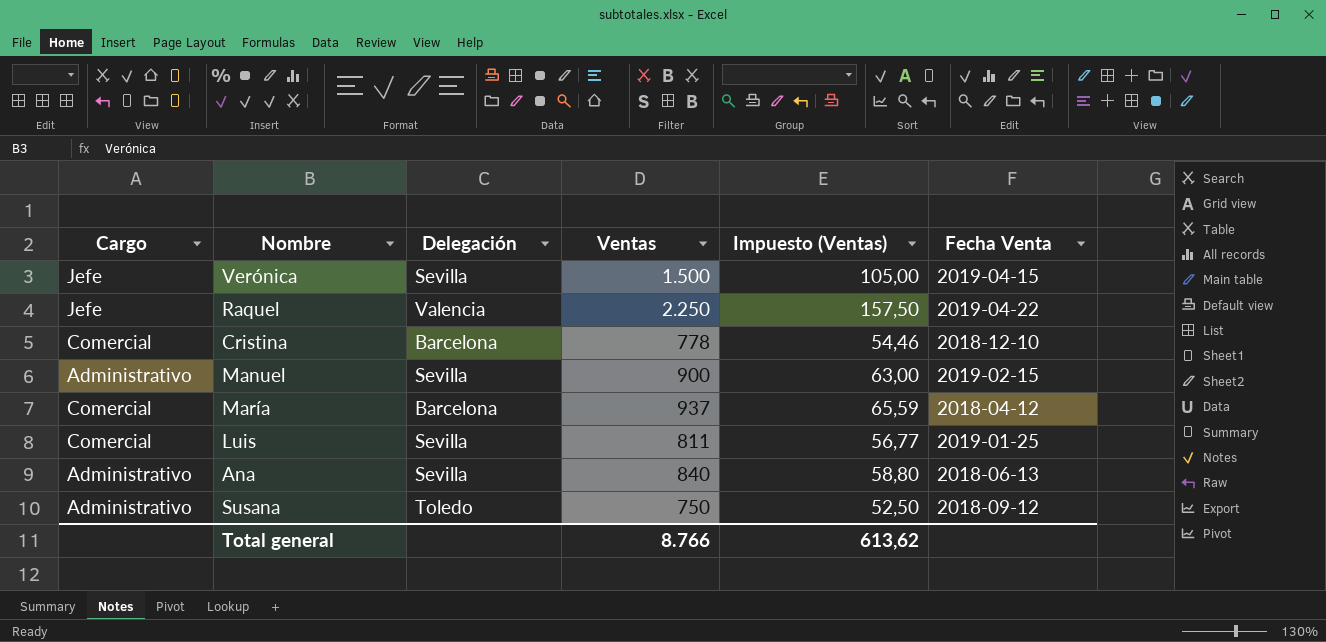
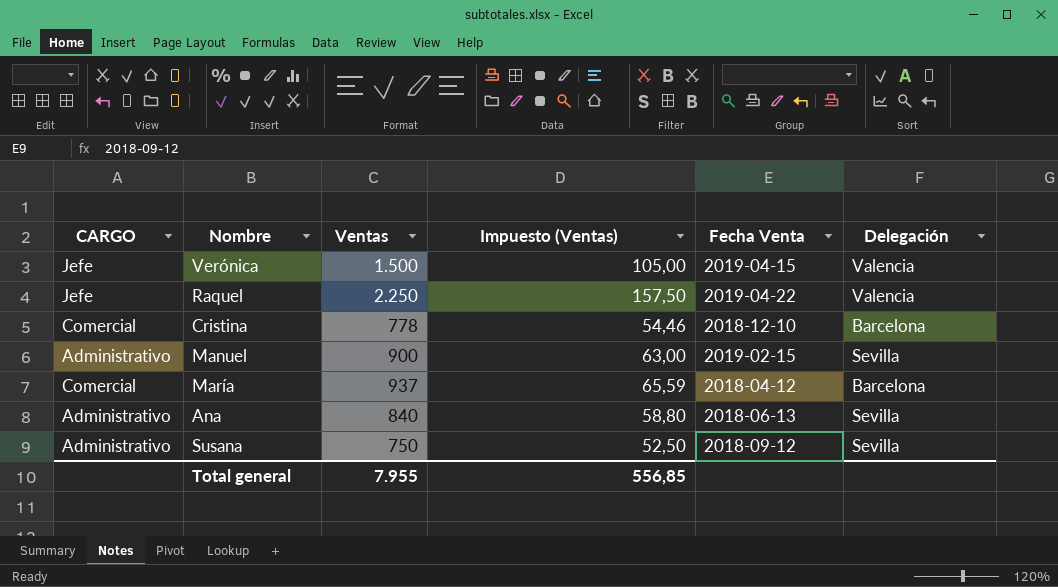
column name: Cargo -> CARGO
column Delegación | position: 3 -> 6
row Luis: Comercial | Sevilla | 811 | 56,77 | 2019-01-25 -> none
Verónica | Delegación: Sevilla -> Valencia
Susana | Delegación: Toledo -> Sevilla
Total general | Ventas: 8.766 -> 7.955
Total general | Impuesto (Ventas): 613,62 -> 556,85

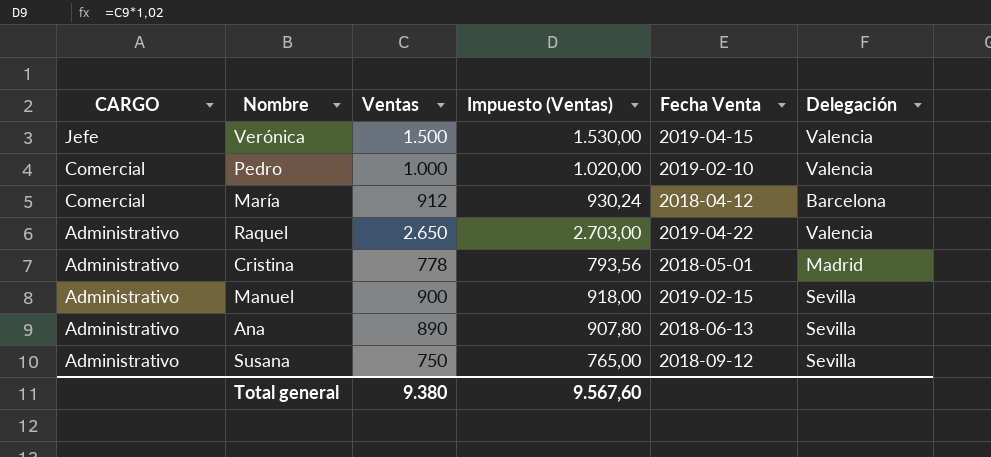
row order: none -> CARGO descending
column Impuesto (Ventas) | formula: [Ventas] * 0,07 -> [Ventas] * 1,02
row Pedro: none -> Comercial | 1.000 | 1.020,00 | 2019-02-10 | Valencia
María | Ventas: 937 -> 912
Raquel | CARGO: Jefe -> Administrativo
Raquel | Ventas: 2.250 -> 2.650
Cristina | CARGO: Comercial -> Administrativo
Cristina | Fecha Venta: 2018-12-10 -> 2018-05-01
Cristina | Delegación: Barcelona -> Madrid
Ana | Ventas: 840 -> 890
Total general | Ventas: 7.955 -> 9.380
Total general | Impuesto (Ventas): 556,85 -> 9.567,60

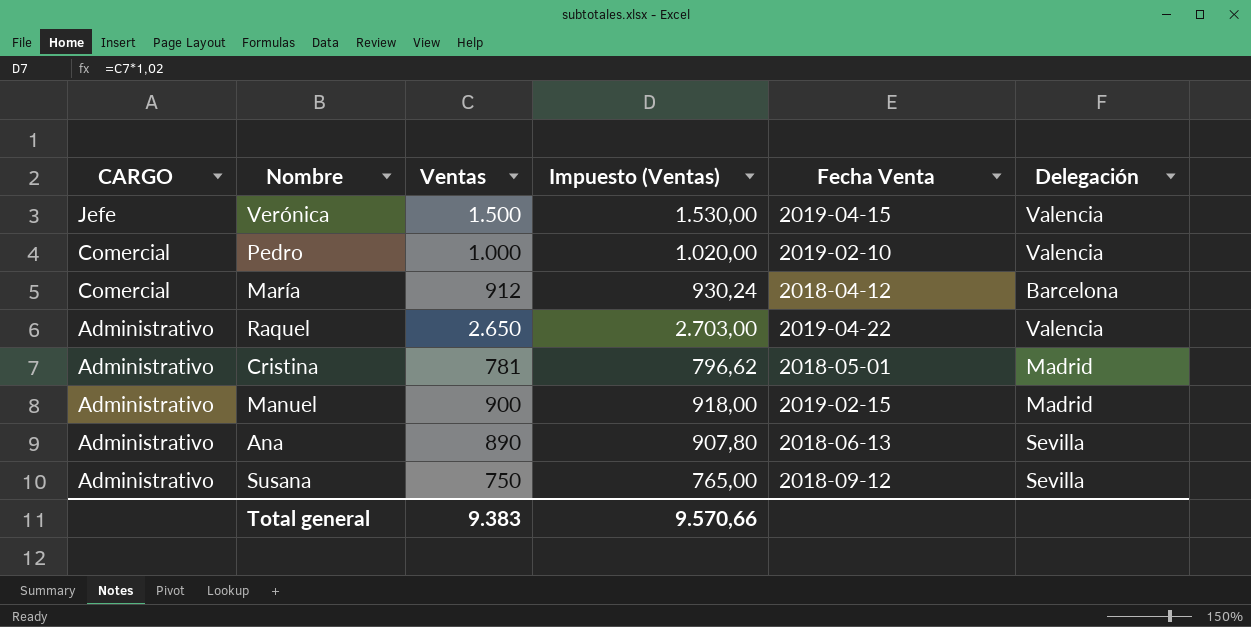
Cristina | Ventas: 778 -> 781
Cristina | Impuesto (Ventas): 793,56 -> 796,62
Manuel | Delegación: Sevilla -> Madrid
Total general | Ventas: 9.380 -> 9.383
Total general | Impuesto (Ventas): 9.567,60 -> 9.570,66

